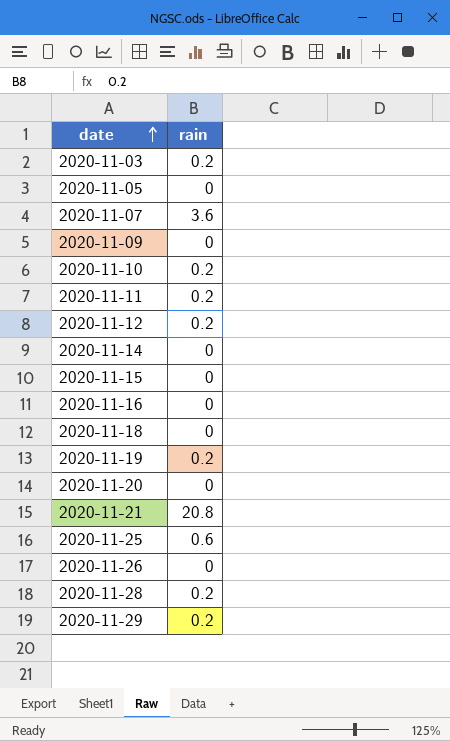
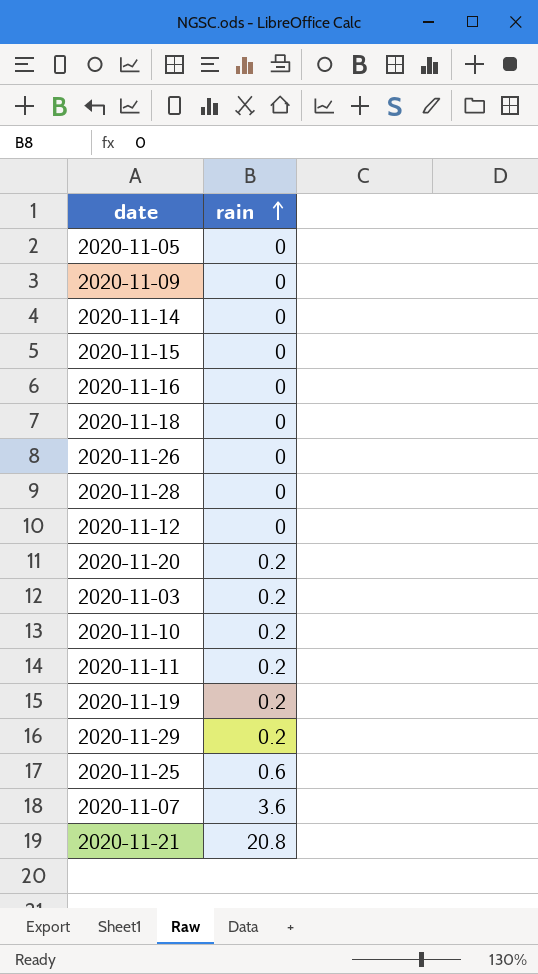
row order: date ascending -> rain ascending
2020-11-28 | rain: 0.2 -> 0
2020-11-12 | rain: 0.2 -> 0
2020-11-20 | rain: 0 -> 0.2

